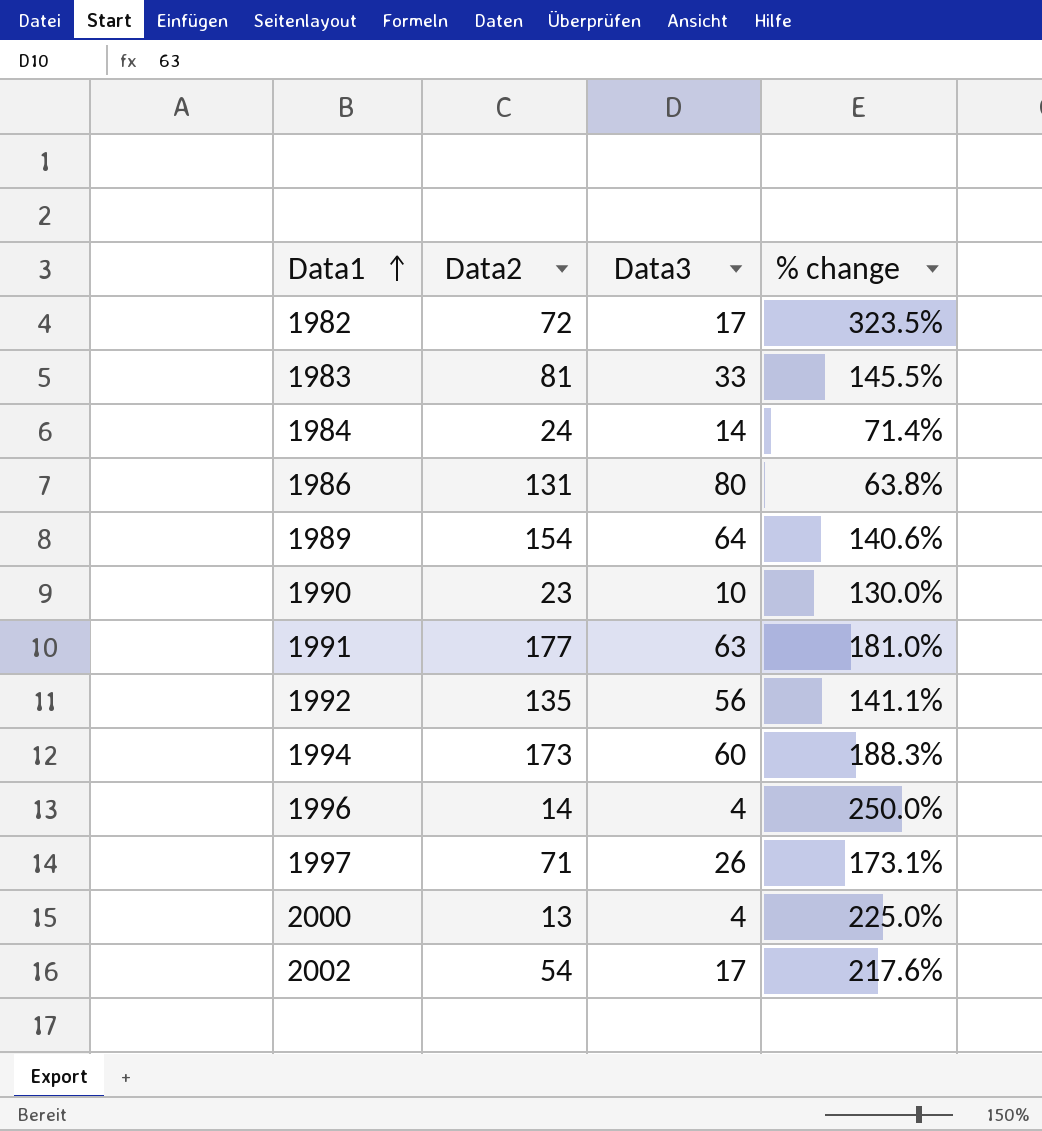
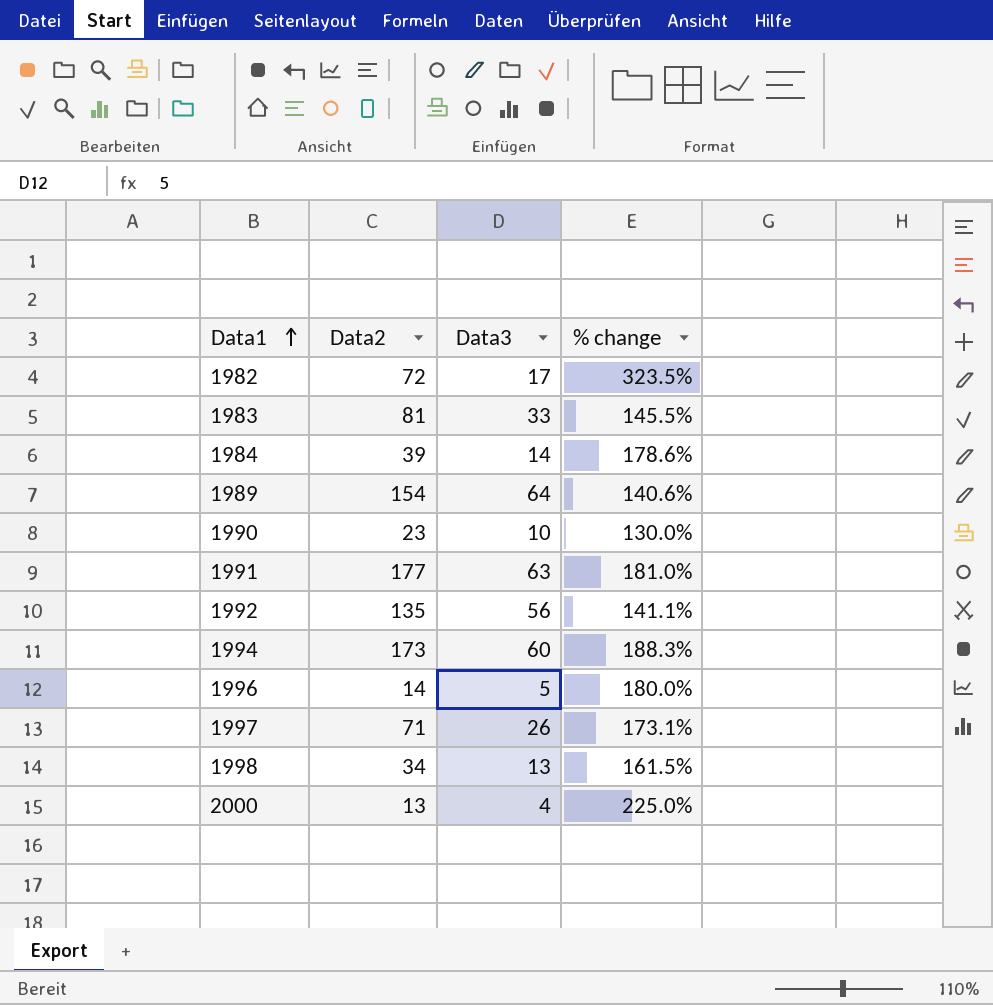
row 1986: 131 | 80 | 63.8% -> none
row 2002: 54 | 17 | 217.6% -> none
1984 | Data2: 24 -> 39
1984 | % change: 71.4% -> 178.6%
1996 | Data3: 4 -> 5
1996 | % change: 250.0% -> 180.0%
row 1998: none -> 34 | 13 | 161.5%

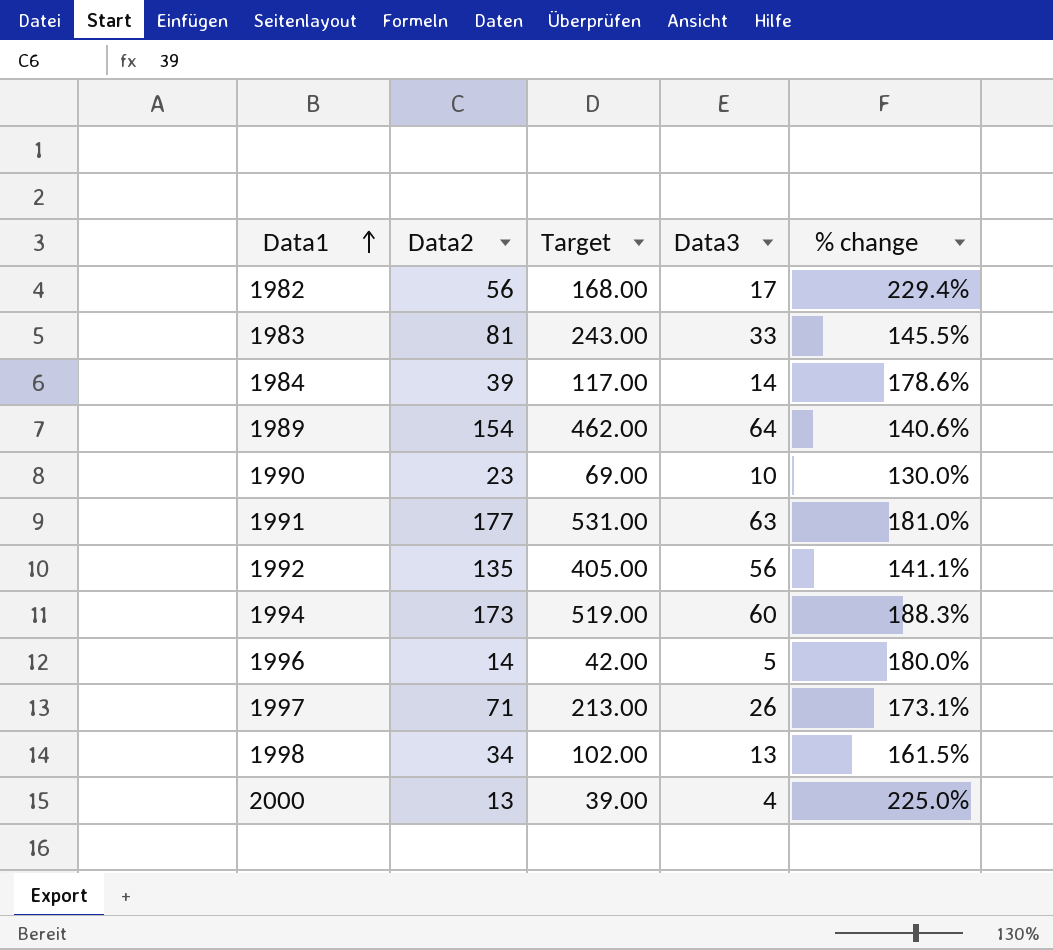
column Target | formula: none -> [Data2] * 3
1982 | Data2: 72 -> 56
1982 | % change: 323.5% -> 229.4%

